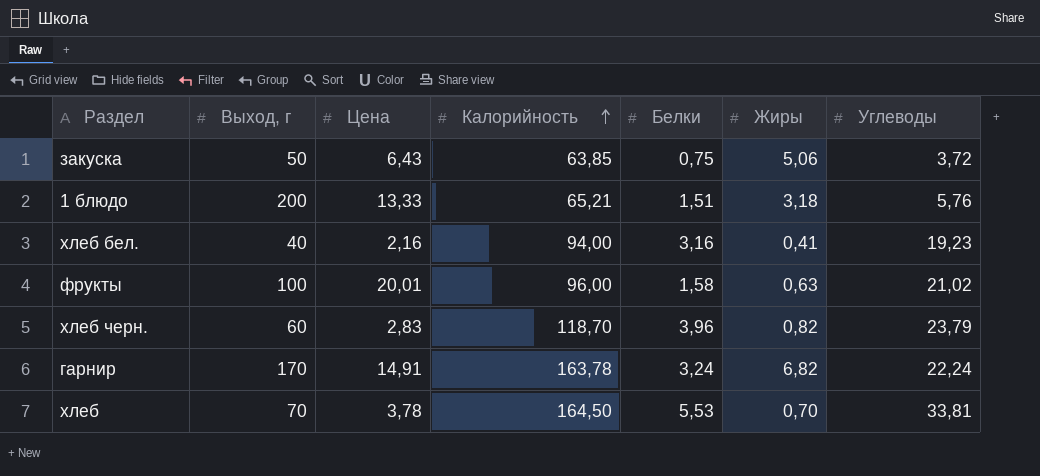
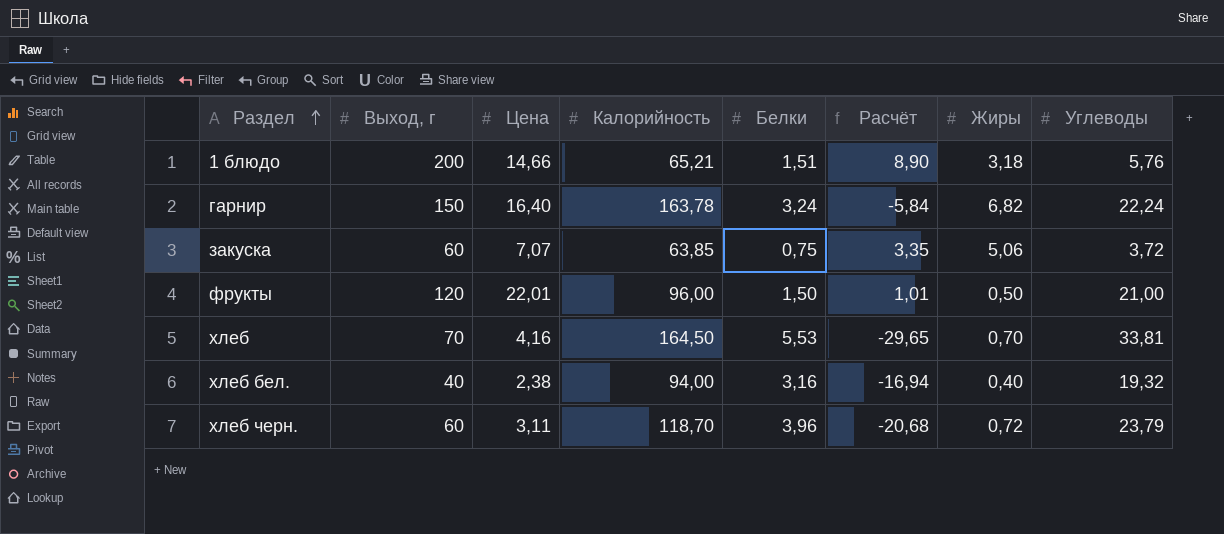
row order: Калорийность ascending -> Раздел ascending
column Расчёт | formula: none -> [Цена] - [Углеводы]
1 блюдо | Цена: 13,33 -> 14,66
гарнир | Выход, г: 170 -> 150
гарнир | Цена: 14,91 -> 16,40
закуска | Выход, г: 50 -> 60
закуска | Цена: 6,43 -> 7,07
фрукты | Выход, г: 100 -> 120
фрукты | Цена: 20,01 -> 22,01
фрукты | Белки: 1,58 -> 1,50
фрукты | Жиры: 0,63 -> 0,50
фрукты | Углеводы: 21,02 -> 21,00
хлеб | Цена: 3,78 -> 4,16
хлеб бел. | Цена: 2,16 -> 2,38
хлеб бел. | Жиры: 0,41 -> 0,40
хлеб бел. | Углеводы: 19,23 -> 19,32
хлеб черн. | Цена: 2,83 -> 3,11
хлеб черн. | Жиры: 0,82 -> 0,72

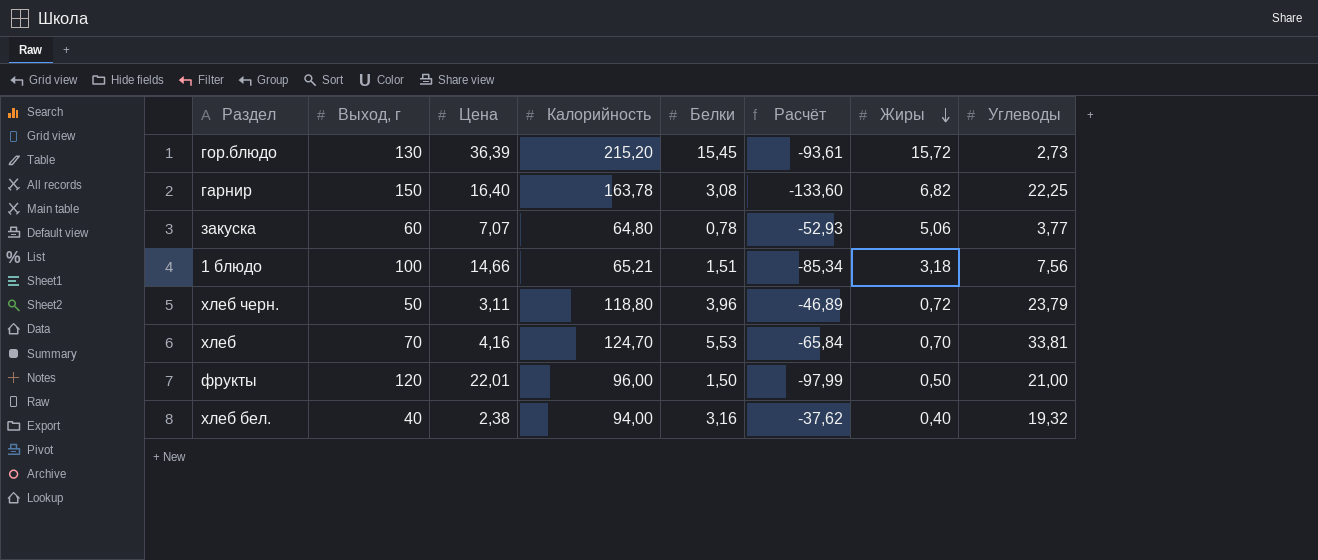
row order: Раздел ascending -> Жиры descending
column Расчёт | formula: [Цена] - [Углеводы] -> [Цена] - [Выход, г]
row гор.блюдо: none -> 130 | 36,39 | 215,20 | 15,45 | -93,61 | 15,72 | 2,73
гарнир | Белки: 3,24 -> 3,08
гарнир | Углеводы: 22,24 -> 22,25
закуска | Калорийность: 63,85 -> 64,80
закуска | Белки: 0,75 -> 0,78
закуска | Углеводы: 3,72 -> 3,77
1 блюдо | Выход, г: 200 -> 100
1 блюдо | Углеводы: 5,76 -> 7,56
хлеб черн. | Выход, г: 60 -> 50
хлеб черн. | Калорийность: 118,70 -> 118,80
хлеб | Калорийность: 164,50 -> 124,70

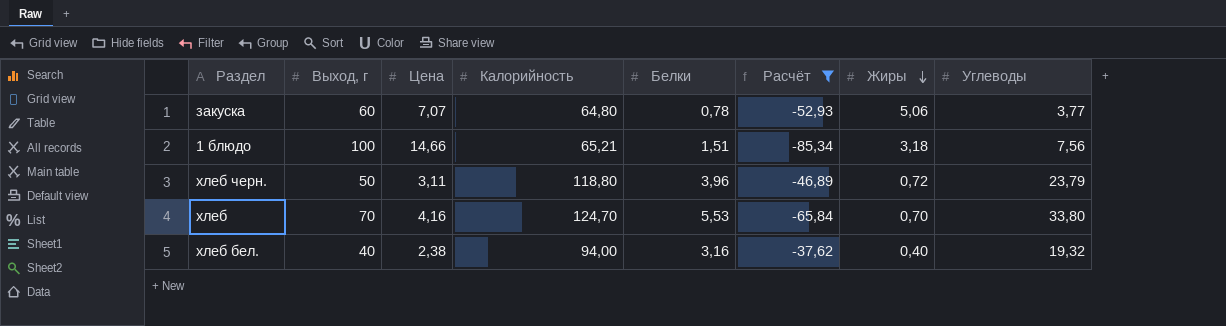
filter: none -> Расчёт >= -85,34
хлеб | Углеводы: 33,81 -> 33,80

